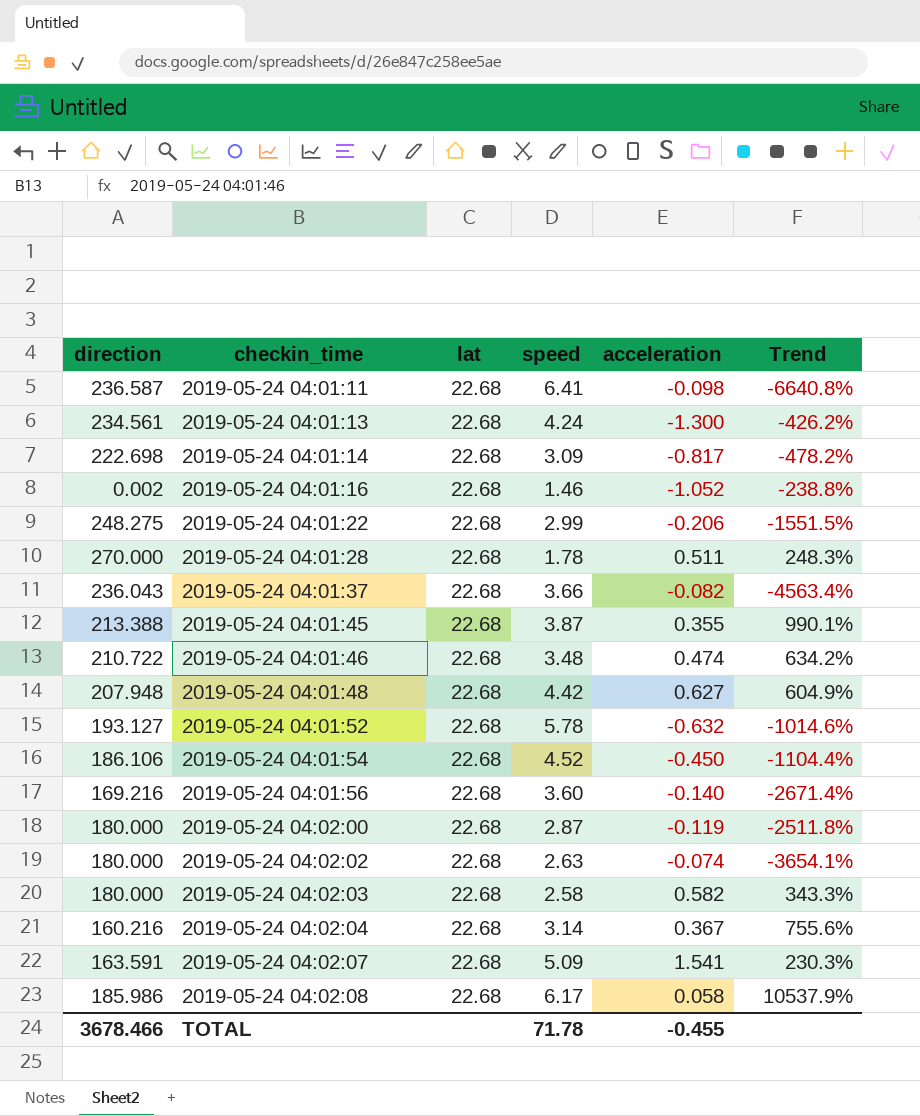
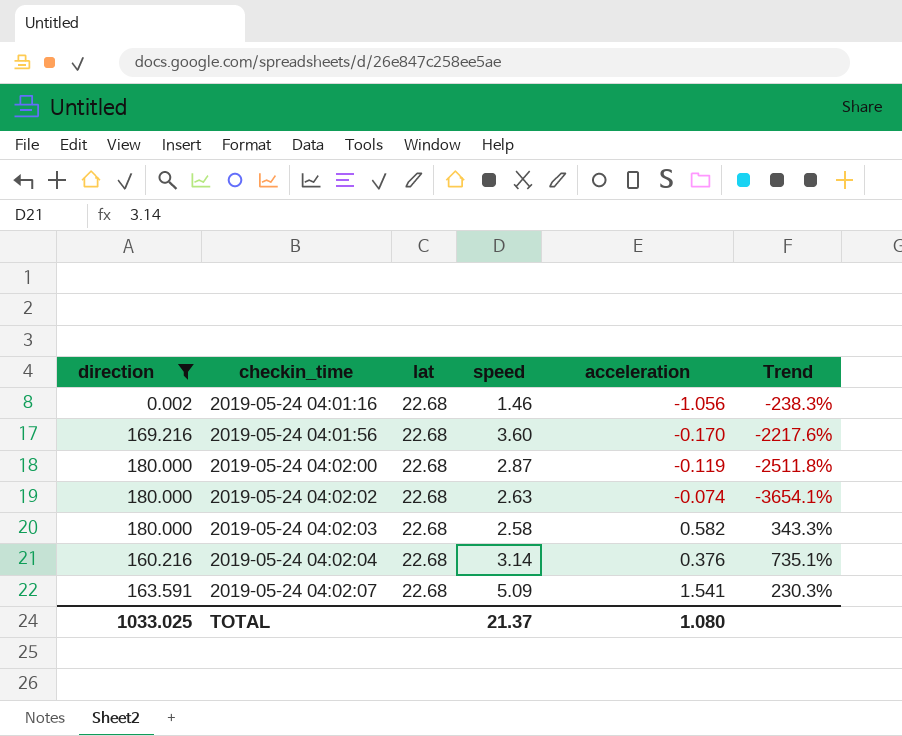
filter: none -> direction <= 180.000
2019-05-24 04:01:16 | acceleration: -1.052 -> -1.056
2019-05-24 04:01:16 | Trend: -238.8% -> -238.3%
2019-05-24 04:01:56 | acceleration: -0.140 -> -0.170
2019-05-24 04:01:56 | Trend: -2671.4% -> -2217.6%
2019-05-24 04:02:04 | acceleration: 0.367 -> 0.376
2019-05-24 04:02:04 | Trend: 755.6% -> 735.1%
TOTAL | direction: 3678.466 -> 1033.025
TOTAL | speed: 71.78 -> 21.37
TOTAL | acceleration: -0.455 -> 1.080

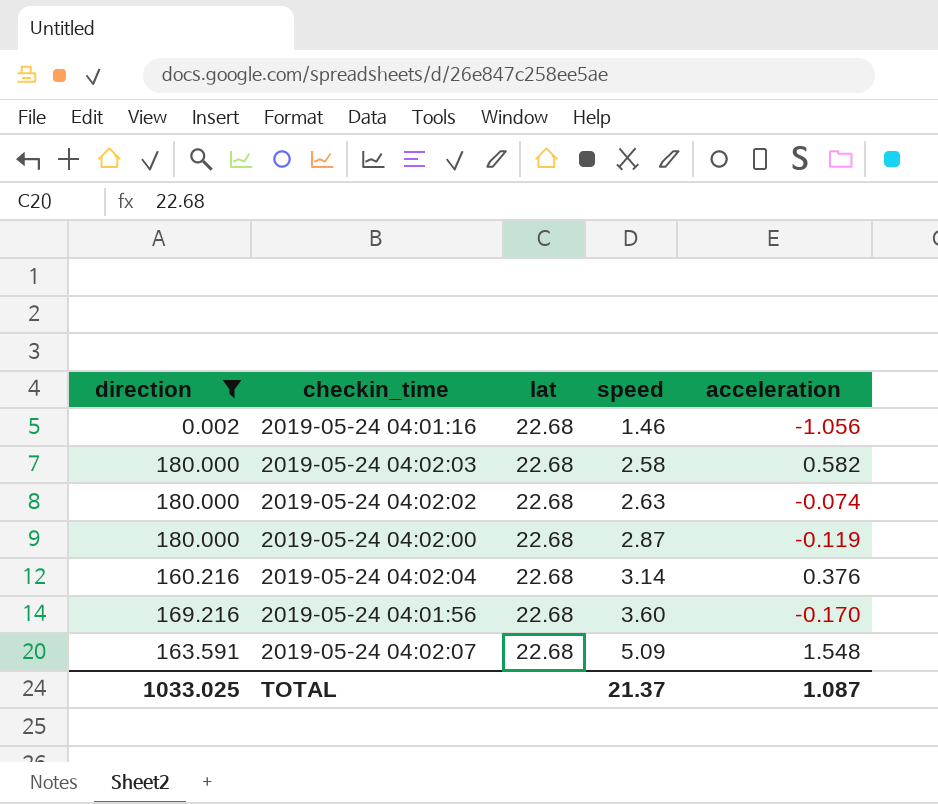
row order: checkin_time ascending -> speed ascending
column Trend | formula: ([speed] - [acceleration]) / [acceleration] -> none
2019-05-24 04:02:07 | acceleration: 1.541 -> 1.548
TOTAL | acceleration: 1.080 -> 1.087

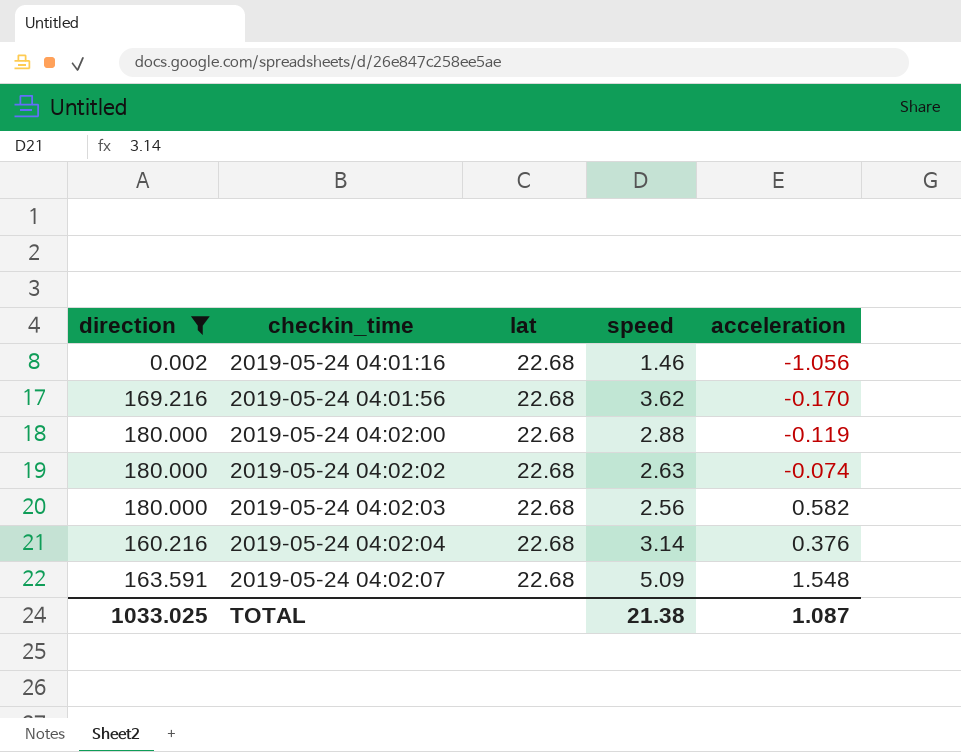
row order: speed ascending -> checkin_time ascending
2019-05-24 04:01:56 | speed: 3.60 -> 3.62
2019-05-24 04:02:00 | speed: 2.87 -> 2.88
2019-05-24 04:02:03 | speed: 2.58 -> 2.56
TOTAL | speed: 21.37 -> 21.38

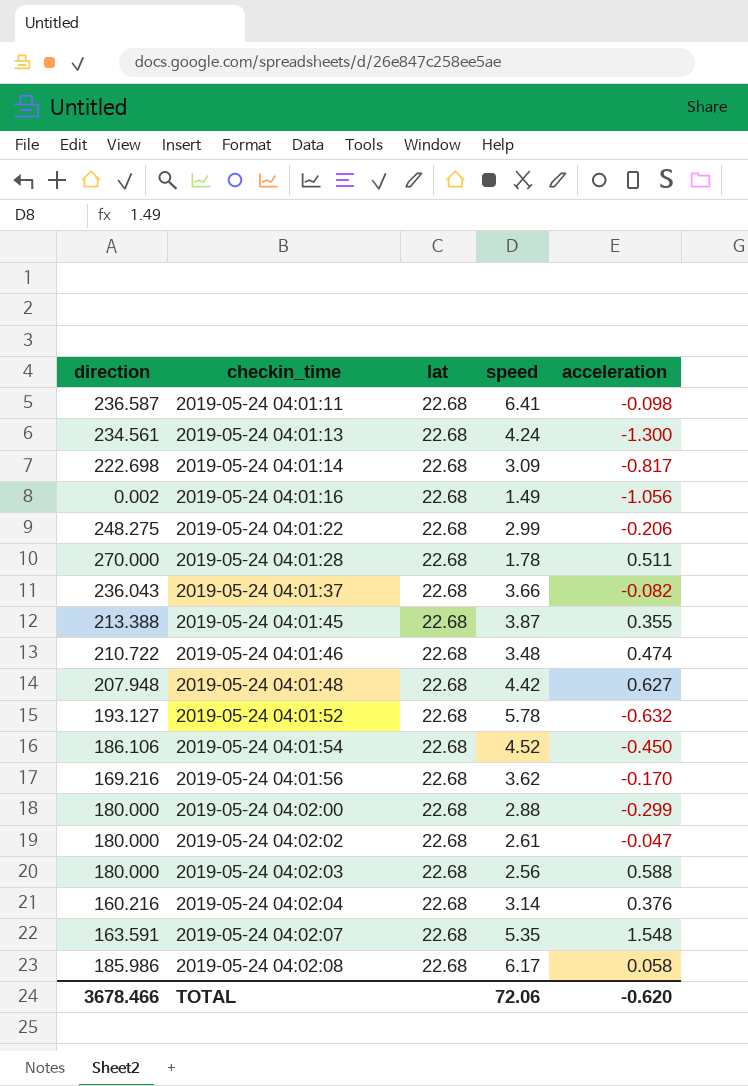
filter: direction <= 180.000 -> none
2019-05-24 04:01:16 | speed: 1.46 -> 1.49
2019-05-24 04:02:00 | acceleration: -0.119 -> -0.299
2019-05-24 04:02:02 | speed: 2.63 -> 2.61
2019-05-24 04:02:02 | acceleration: -0.074 -> -0.047
2019-05-24 04:02:03 | acceleration: 0.582 -> 0.588
2019-05-24 04:02:07 | speed: 5.09 -> 5.35
TOTAL | direction: 1033.025 -> 3678.466
TOTAL | speed: 21.38 -> 72.06
TOTAL | acceleration: 1.087 -> -0.620

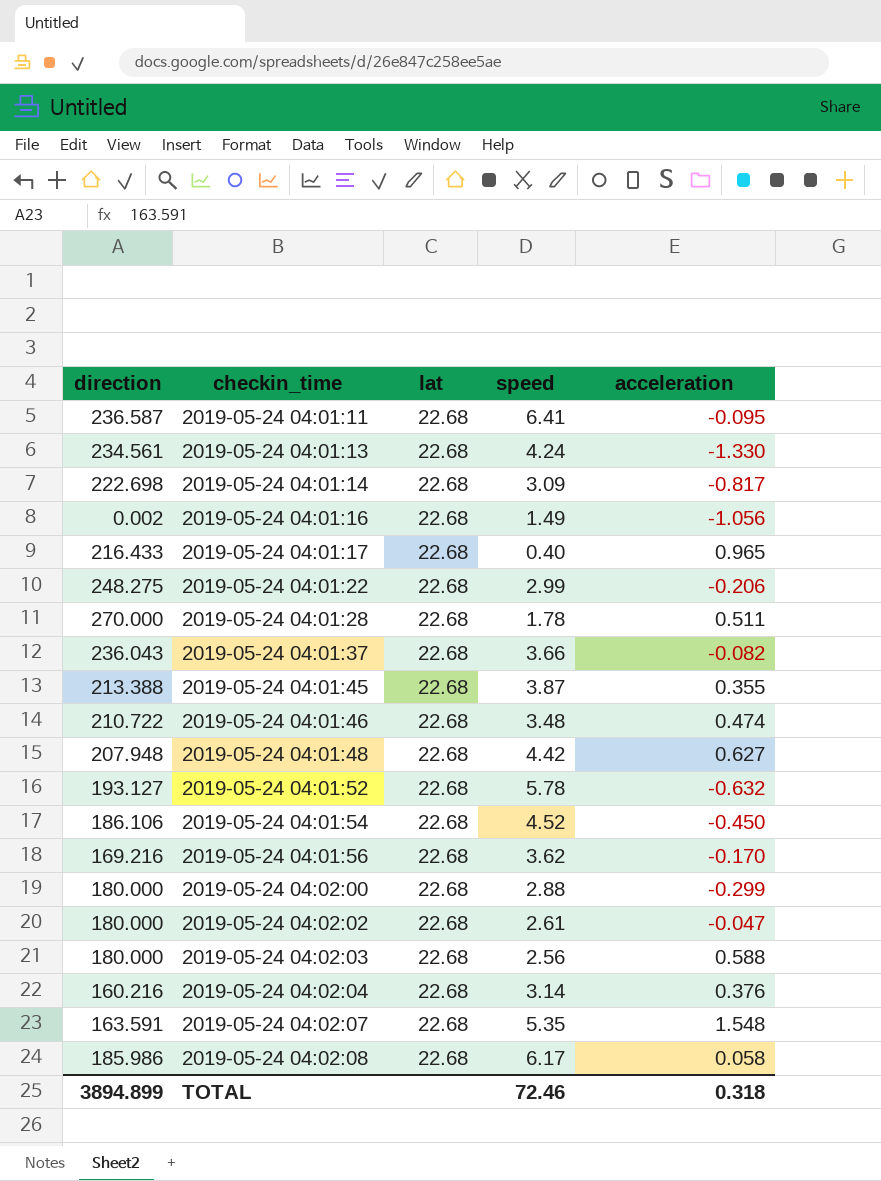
2019-05-24 04:01:11 | acceleration: -0.098 -> -0.095
2019-05-24 04:01:13 | acceleration: -1.300 -> -1.330
row 2019-05-24 04:01:17: none -> 216.433 | 22.68 | 0.40 | 0.965
TOTAL | direction: 3678.466 -> 3894.899
TOTAL | speed: 72.06 -> 72.46
TOTAL | acceleration: -0.620 -> 0.318

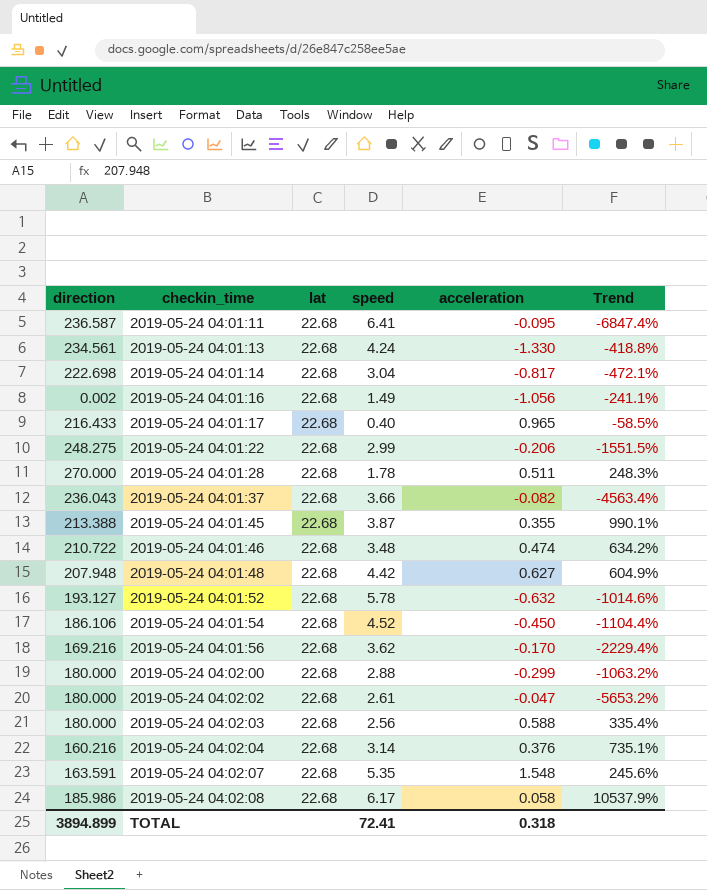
column Trend | formula: none -> ([speed] - [acceleration]) / [acceleration]
2019-05-24 04:01:14 | speed: 3.09 -> 3.04
TOTAL | speed: 72.46 -> 72.41

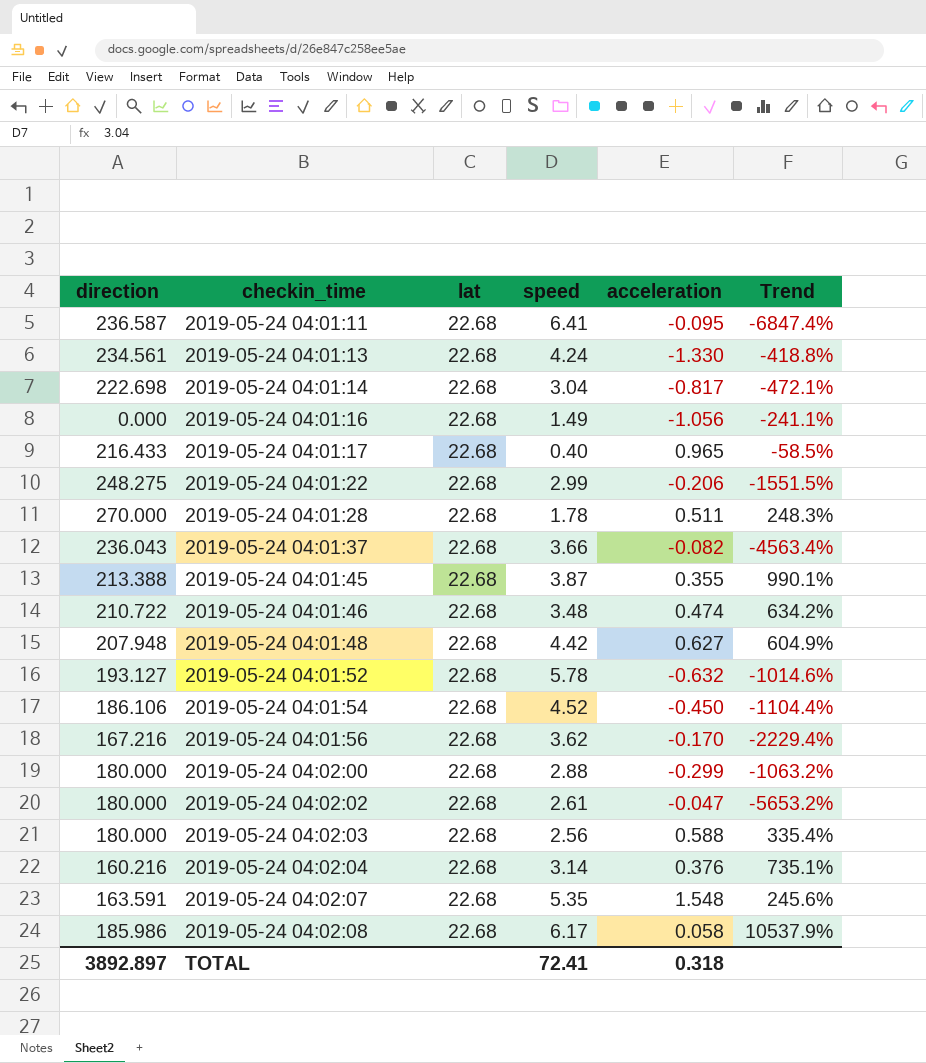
2019-05-24 04:01:16 | direction: 0.002 -> 0.000
2019-05-24 04:01:56 | direction: 169.216 -> 167.216
TOTAL | direction: 3894.899 -> 3892.897

